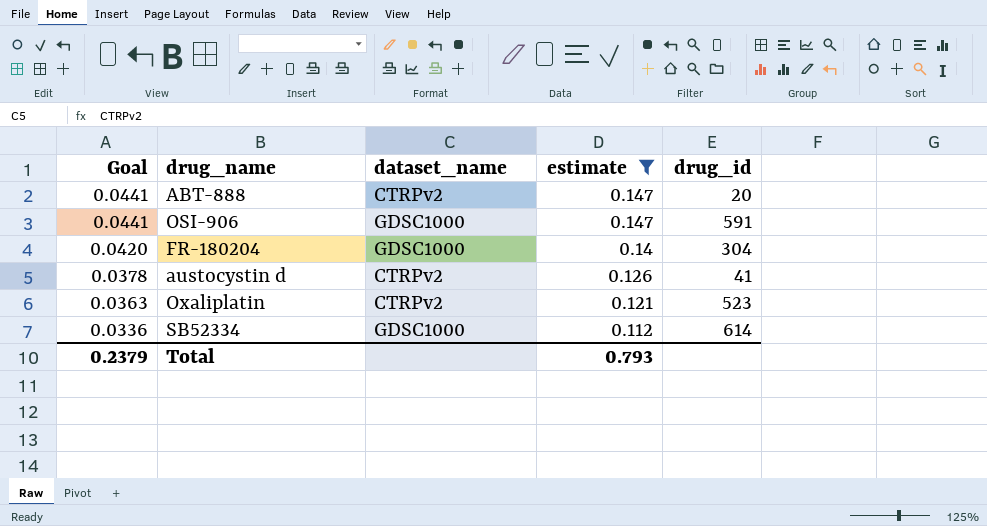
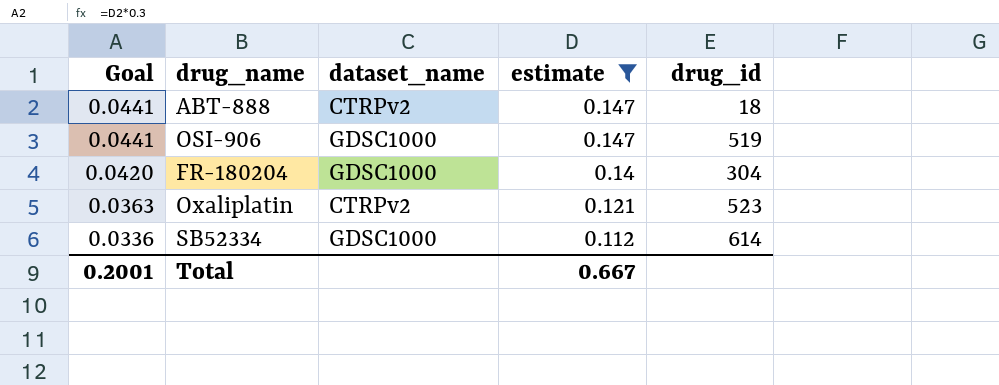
row austocystin d: 0.0378 | CTRPv2 | 0.126 | 41 -> none
ABT-888 | drug_id: 20 -> 18
OSI-906 | drug_id: 591 -> 519
Total | Goal: 0.2379 -> 0.2001
Total | estimate: 0.793 -> 0.667

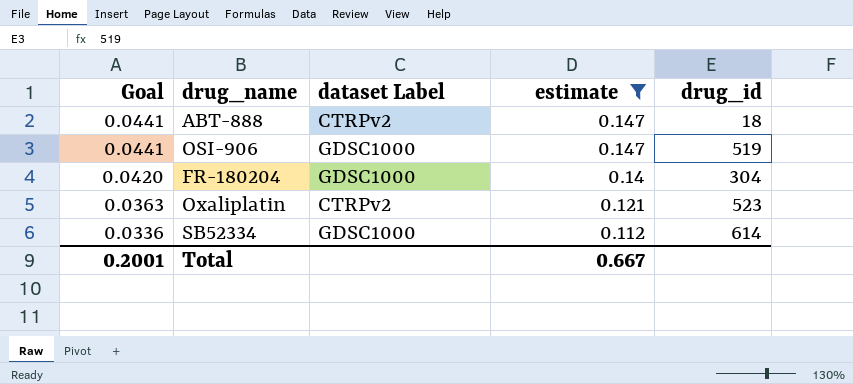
column name: dataset_name -> dataset Label

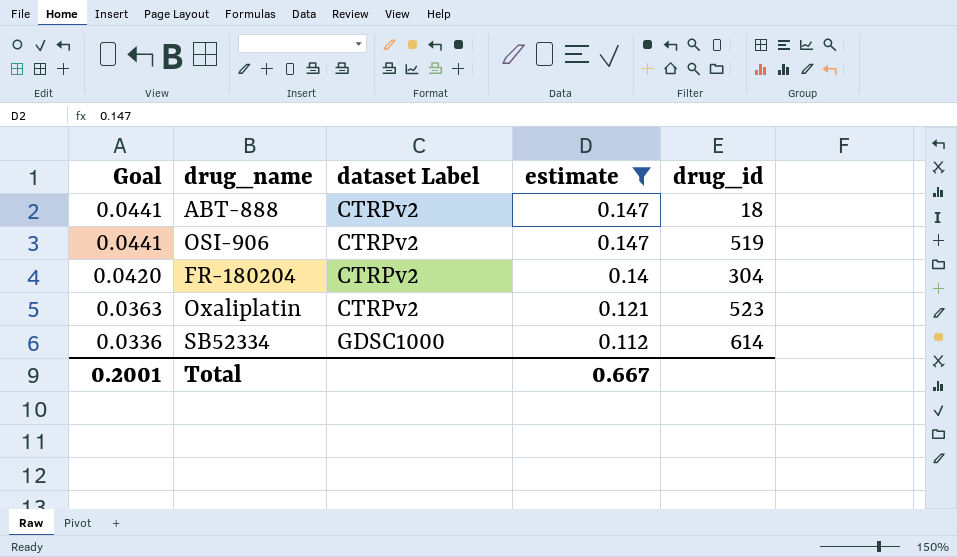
OSI-906 | dataset Label: GDSC1000 -> CTRPv2
FR-180204 | dataset Label: GDSC1000 -> CTRPv2

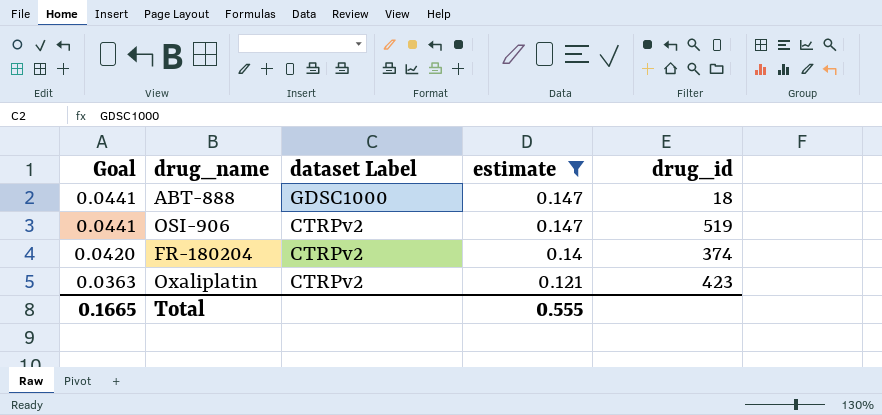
row SB52334: 0.0336 | GDSC1000 | 0.112 | 614 -> none
ABT-888 | dataset Label: CTRPv2 -> GDSC1000
FR-180204 | drug_id: 304 -> 374
Oxaliplatin | drug_id: 523 -> 423
Total | Goal: 0.2001 -> 0.1665
Total | estimate: 0.667 -> 0.555

